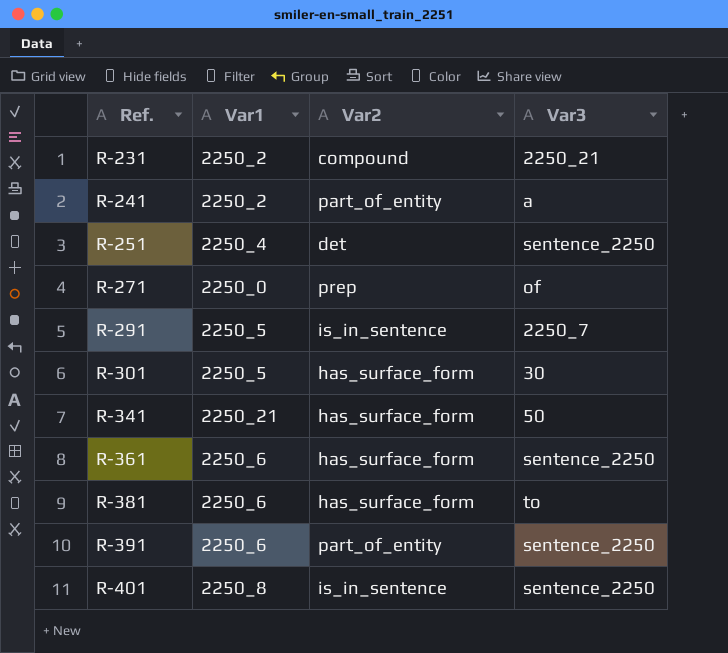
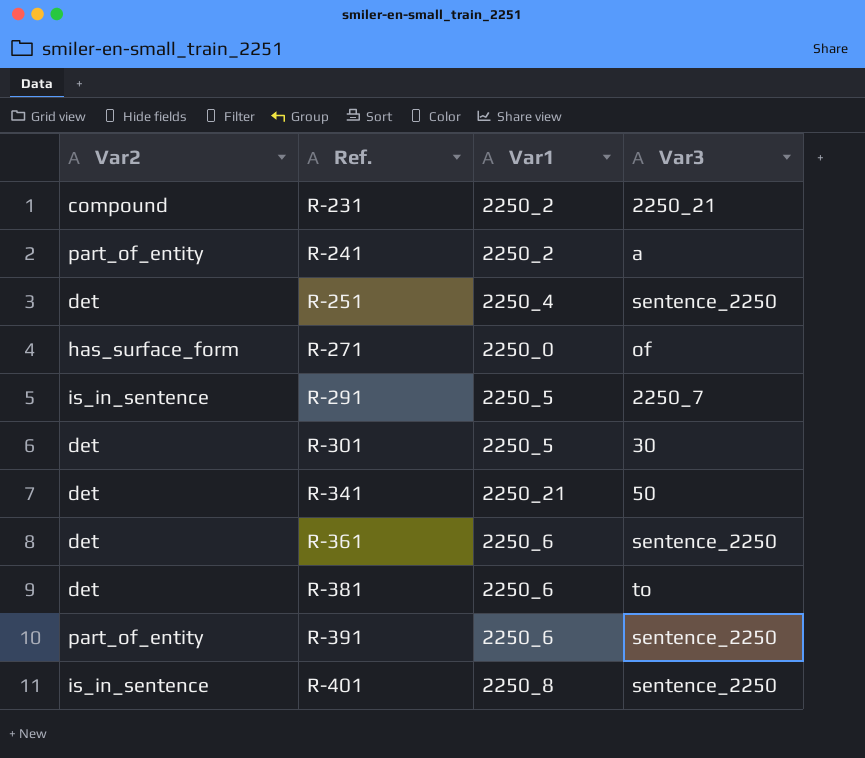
column Var2 | position: 3 -> 1
R-271 | Var2: prep -> has_surface_form
R-301 | Var2: has_surface_form -> det
R-341 | Var2: has_surface_form -> det
R-361 | Var2: has_surface_form -> det
R-381 | Var2: has_surface_form -> det

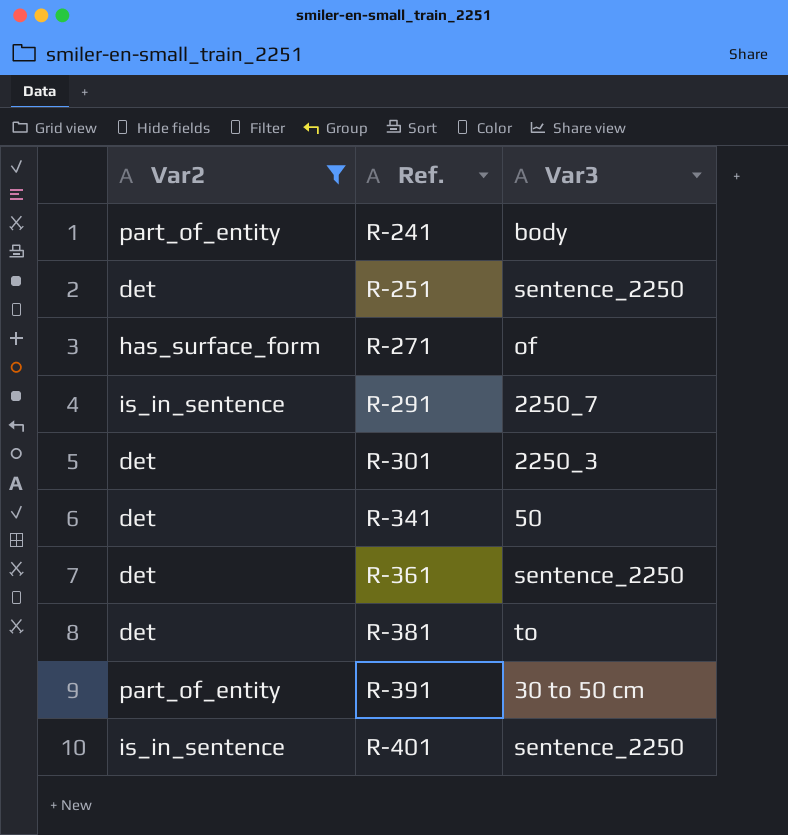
filter: none -> Var2 != compound
column Var1 | position: 3 -> none
R-241 | Var3: a -> body
R-301 | Var3: 30 -> 2250_3
R-391 | Var3: sentence_2250 -> 30 to 50 cm

